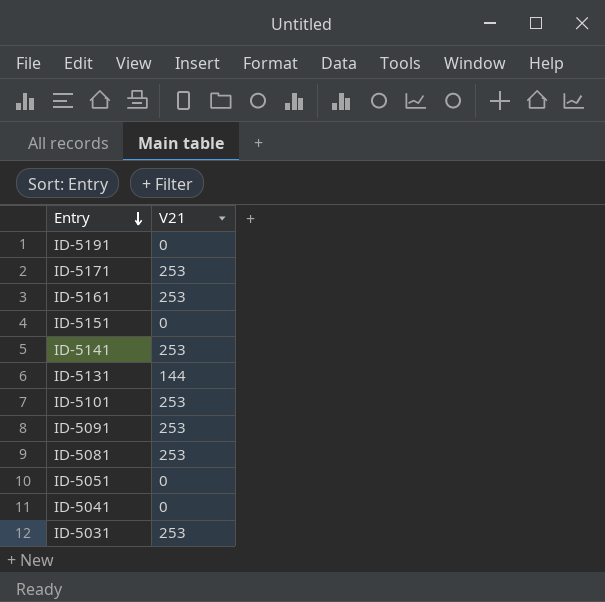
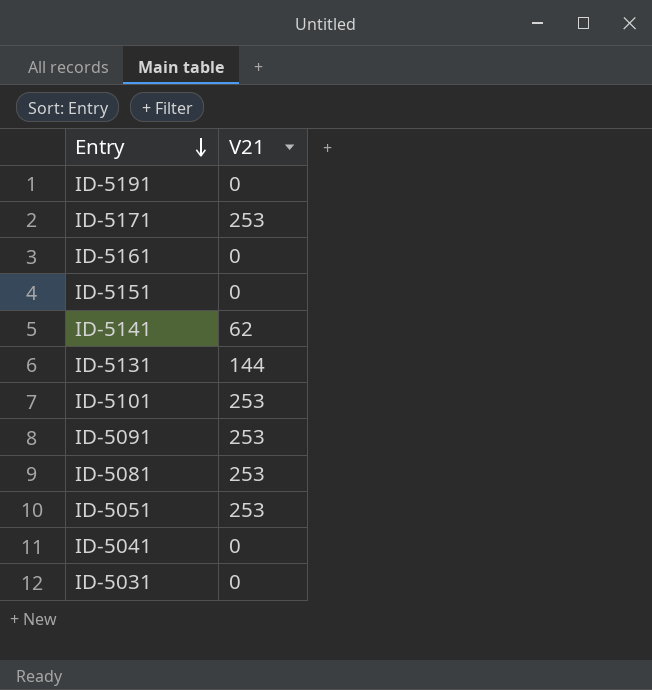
ID-5161 | V21: 253 -> 0
ID-5141 | V21: 253 -> 62
ID-5051 | V21: 0 -> 253
ID-5031 | V21: 253 -> 0

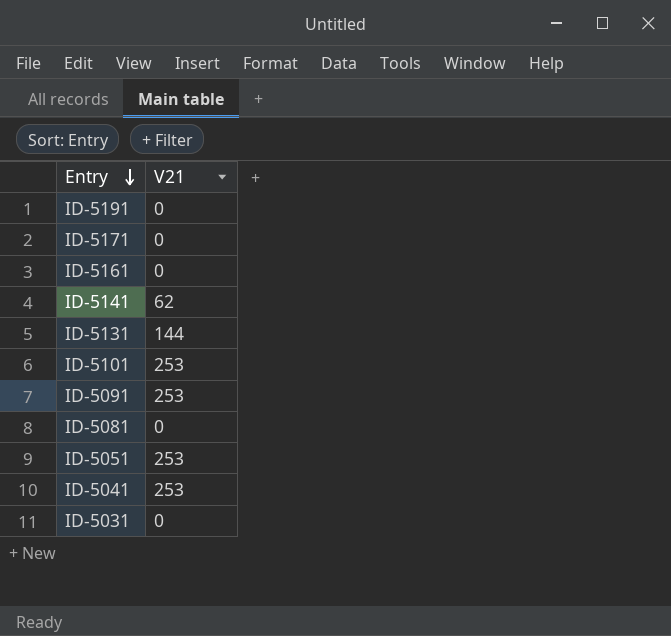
row ID-5151: 0 -> none
ID-5171 | V21: 253 -> 0
ID-5081 | V21: 253 -> 0
ID-5041 | V21: 0 -> 253

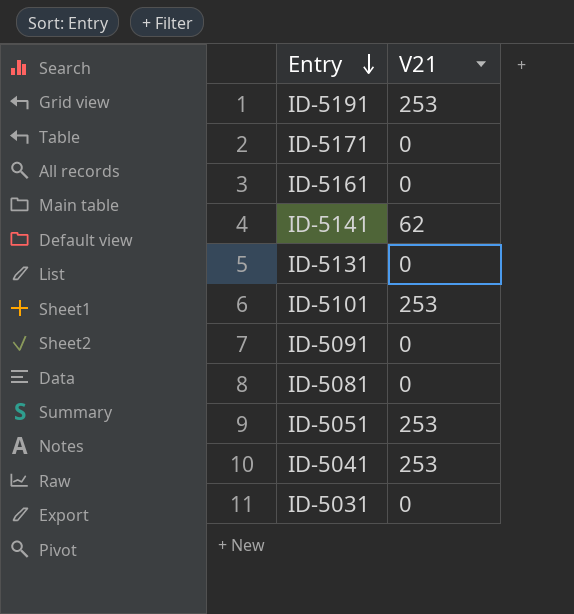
ID-5191 | V21: 0 -> 253
ID-5131 | V21: 144 -> 0
ID-5091 | V21: 253 -> 0

